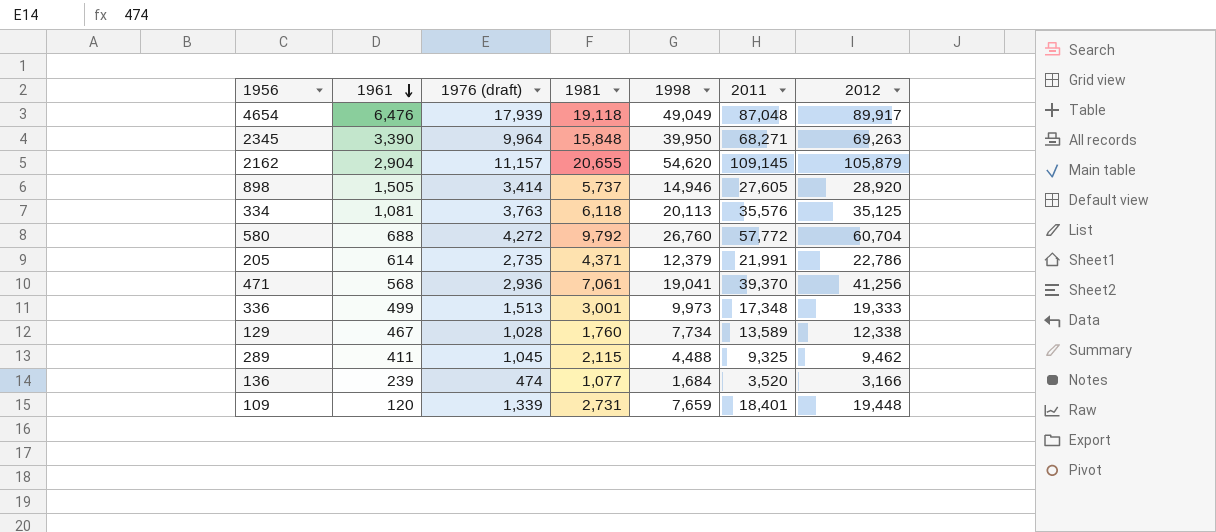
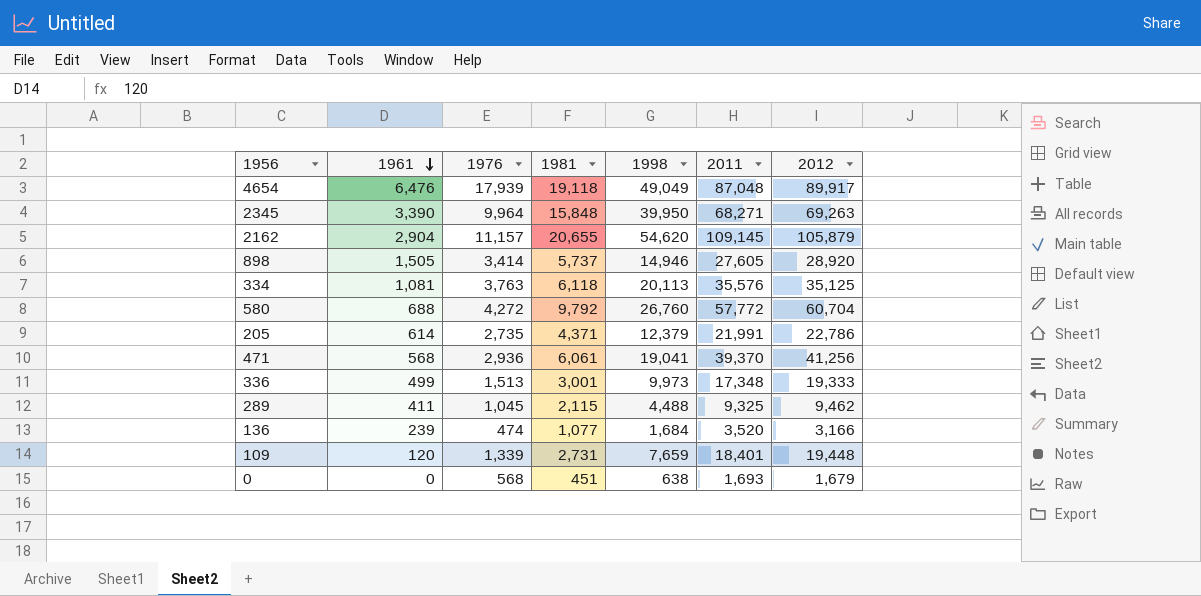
column name: 1976 (draft) -> 1976
row 129: 467 | 1,028 | 1,760 | 7,734 | 13,589 | 12,338 -> none
471 | 1981: 7,061 -> 6,061
row 0: none -> 0 | 568 | 451 | 638 | 1,693 | 1,679

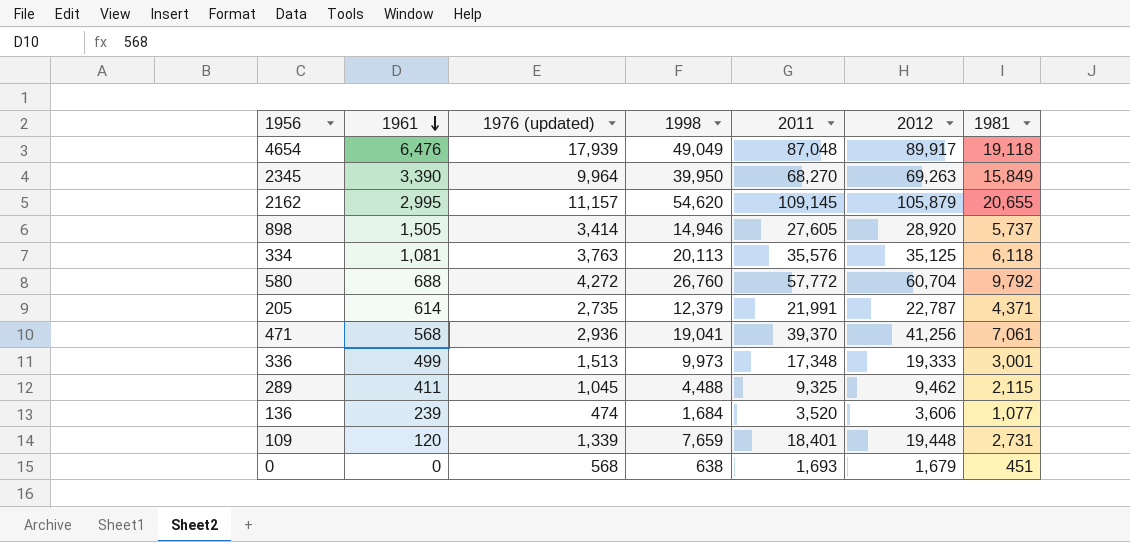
column name: 1976 -> 1976 (updated)
column 1981 | position: 4 -> 7
2345 | 2011: 68,271 -> 68,270
2345 | 1981: 15,848 -> 15,849
2162 | 1961: 2,904 -> 2,995
205 | 2012: 22,786 -> 22,787
471 | 1981: 6,061 -> 7,061
136 | 2012: 3,166 -> 3,606

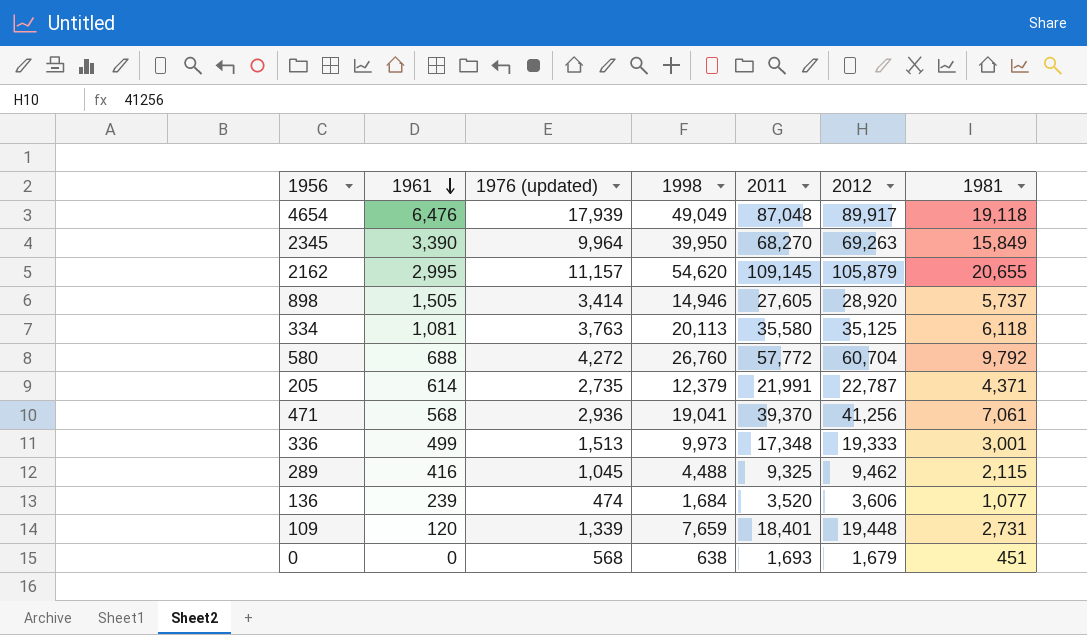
334 | 2011: 35,576 -> 35,580
289 | 1961: 411 -> 416

